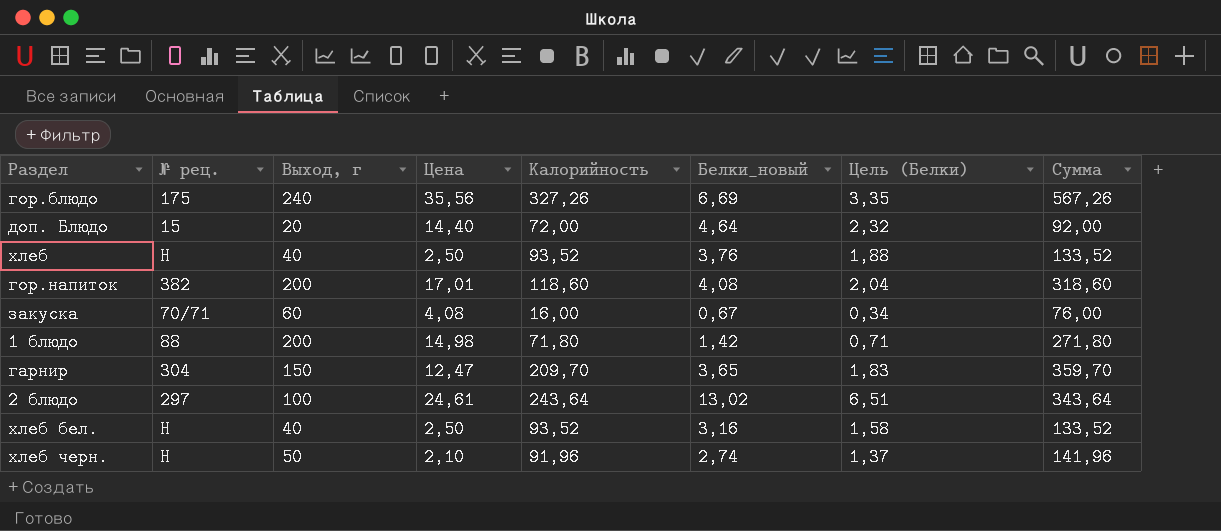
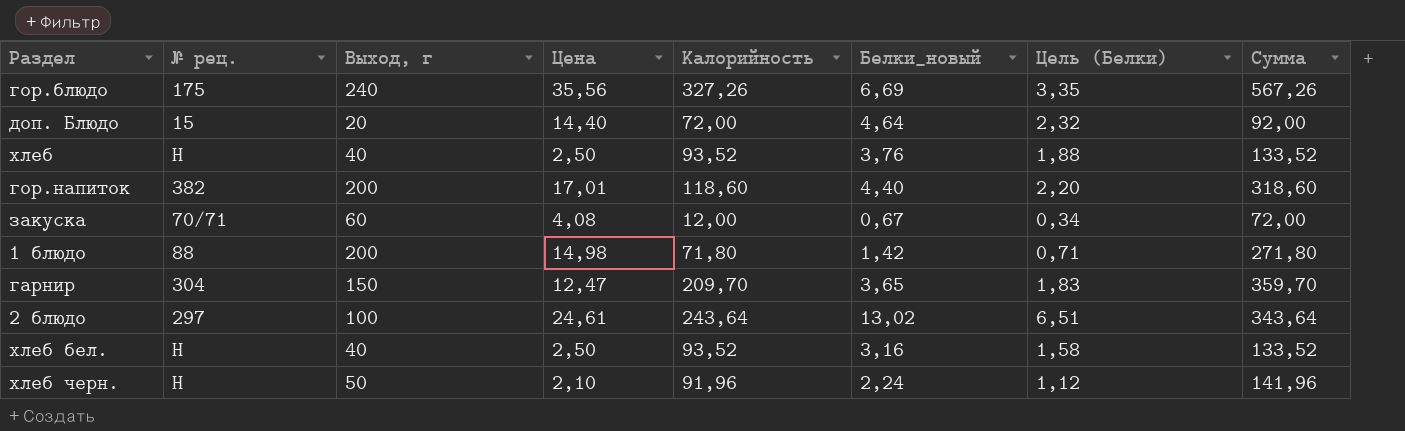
гор.напиток | Белки_новый: 4,08 -> 4,40
гор.напиток | Цель (Белки): 2,04 -> 2,20
закуска | Калорийность: 16,00 -> 12,00
закуска | Сумма: 76,00 -> 72,00
хлеб черн. | Белки_новый: 2,74 -> 2,24
хлеб черн. | Цель (Белки): 1,37 -> 1,12

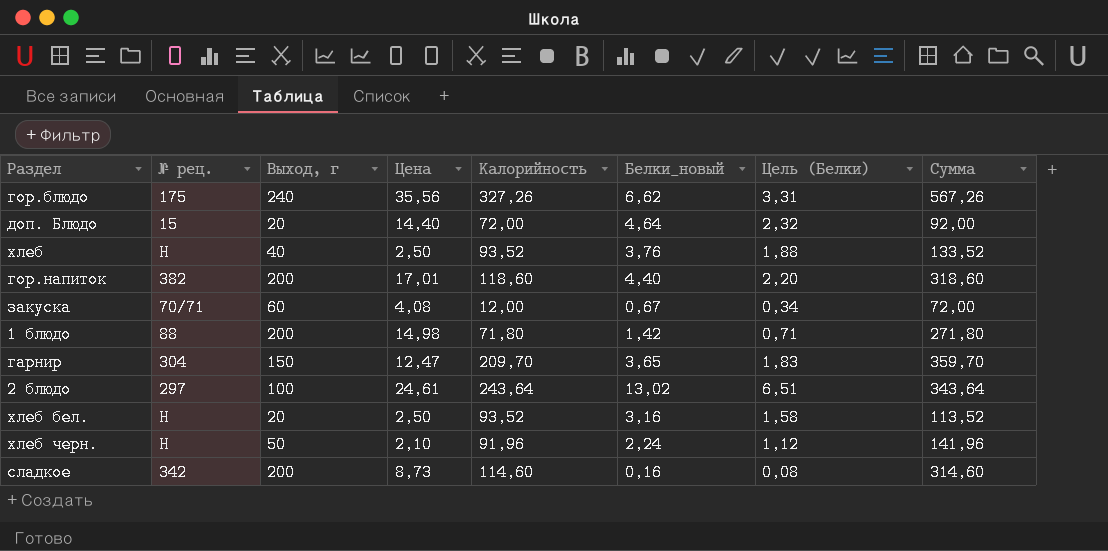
гор.блюдо | Белки_новый: 6,69 -> 6,62
гор.блюдо | Цель (Белки): 3,35 -> 3,31
хлеб бел. | Выход, г: 40 -> 20
хлеб бел. | Сумма: 133,52 -> 113,52
row сладкое: none -> 342 | 200 | 8,73 | 114,60 | 0,16 | 0,08 | 314,60

